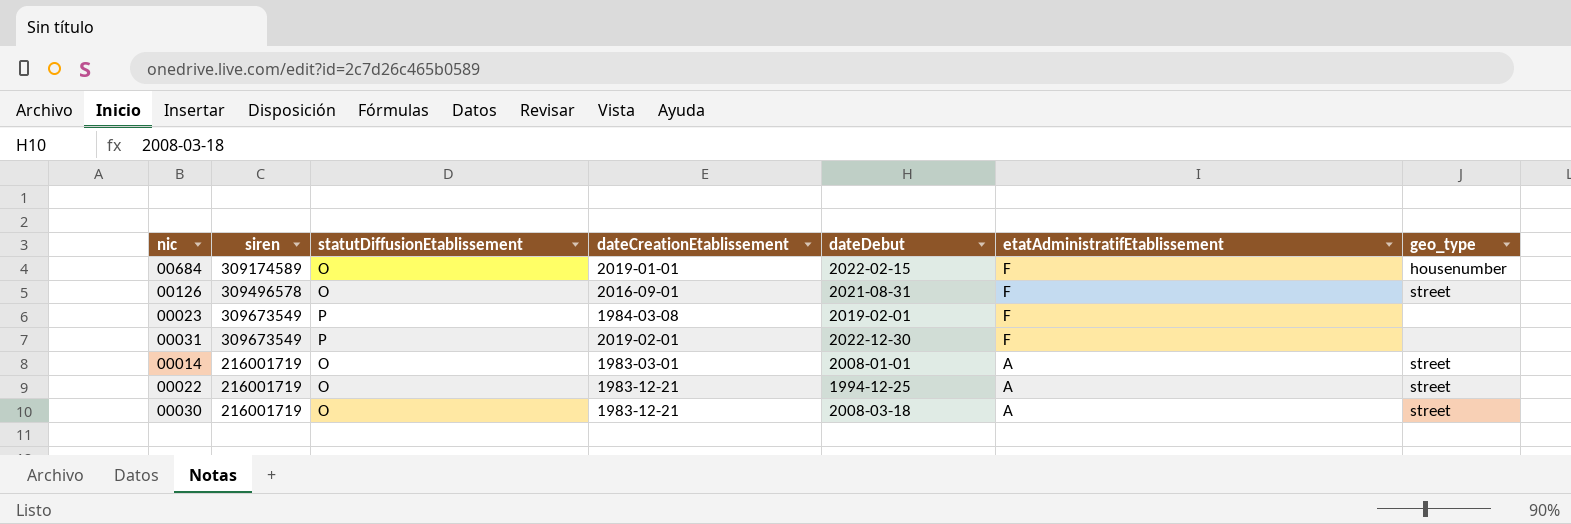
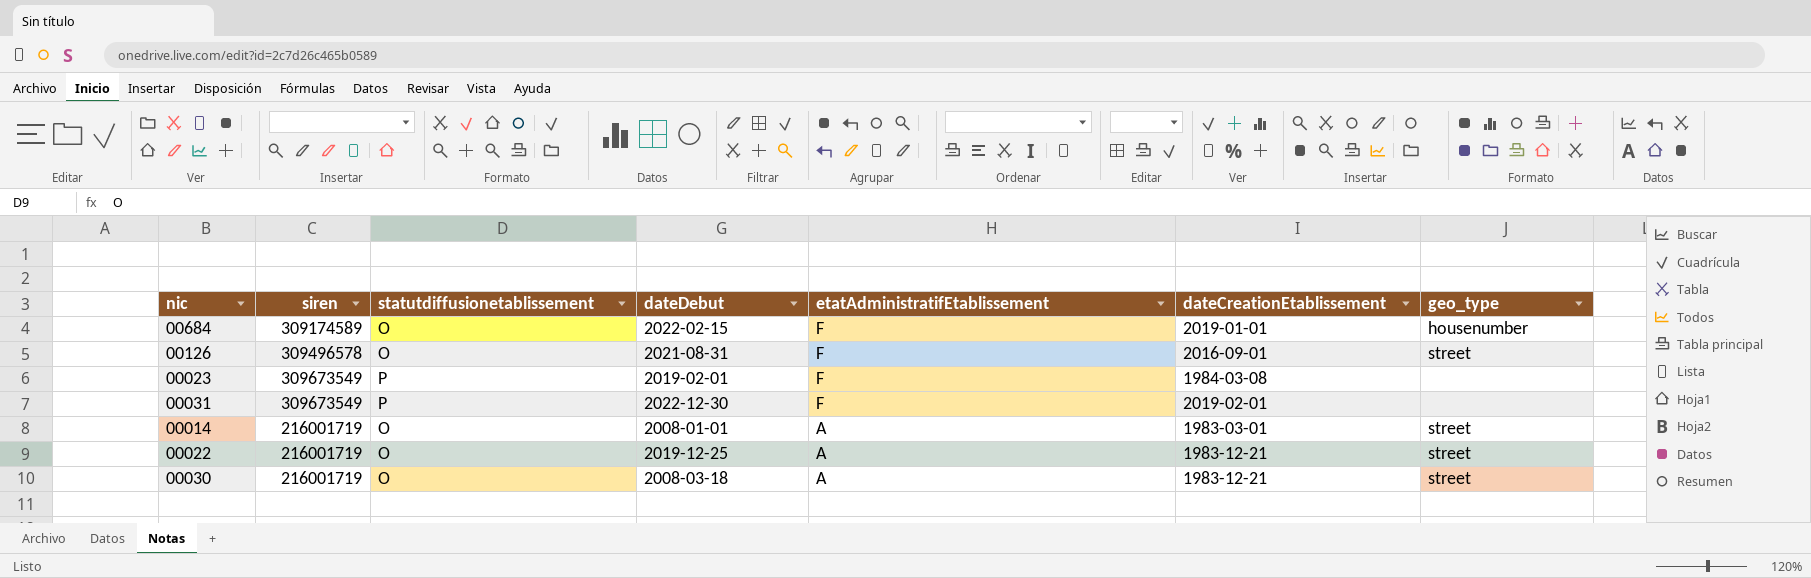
column name: statutDiffusionEtablissement -> statutdiffusionetablissement
column dateCreationEtablissement | position: 4 -> 6
00022 | dateDebut: 1994-12-25 -> 2019-12-25

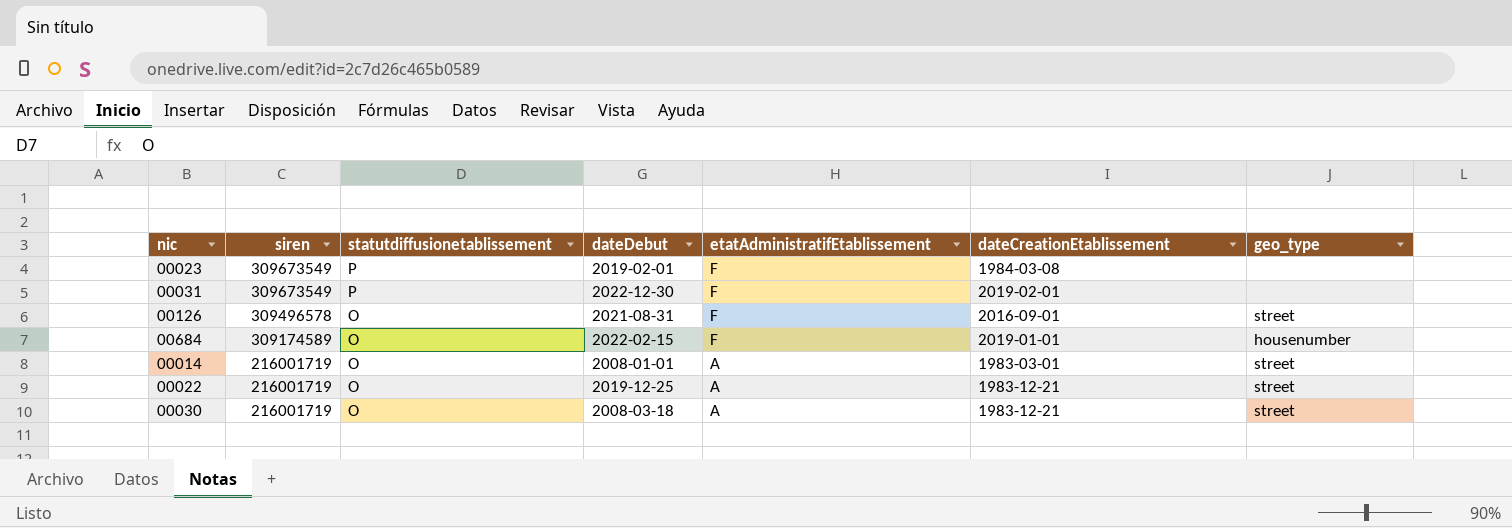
row order: etatAdministratifEtablissement descending -> siren descending

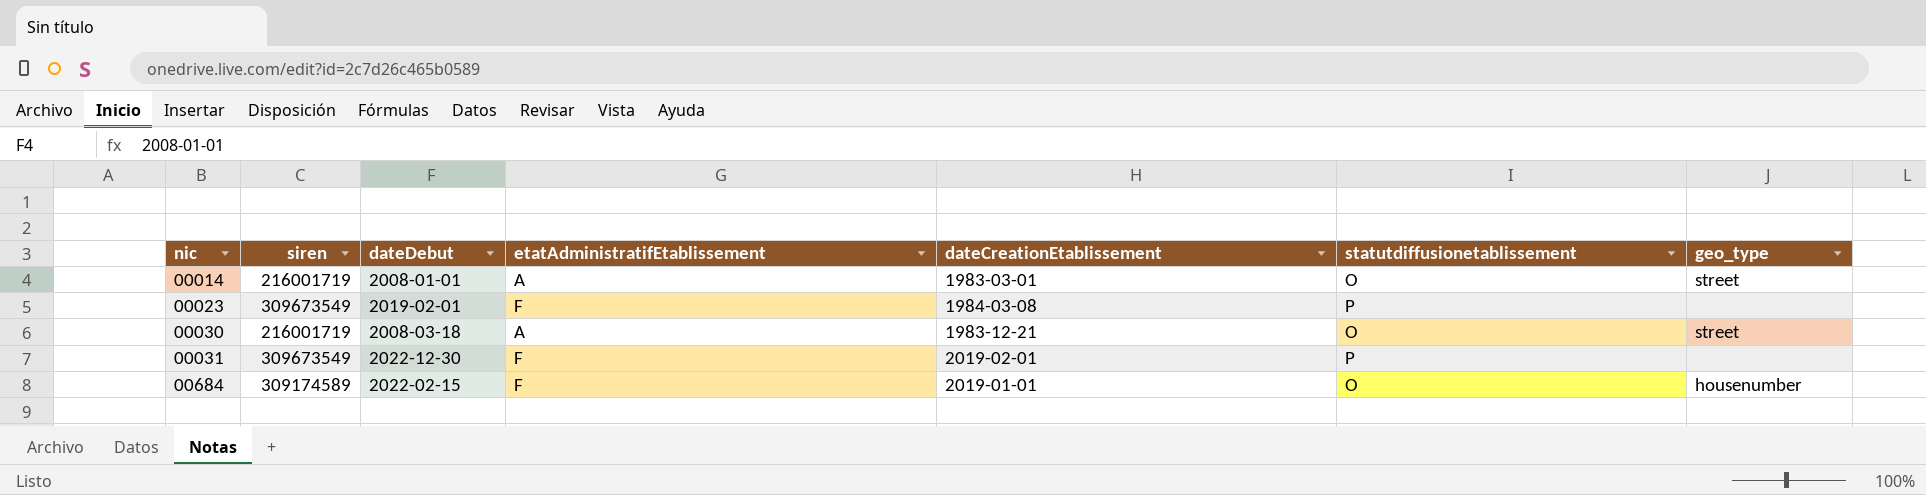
row order: siren descending -> nic ascending
column statutdiffusionetablissement | position: 3 -> 6
row 00126: 309496578 | O | 2021-08-31 | F | 2016-09-01 | street -> none
row 00022: 216001719 | O | 2019-12-25 | A | 1983-12-21 | street -> none

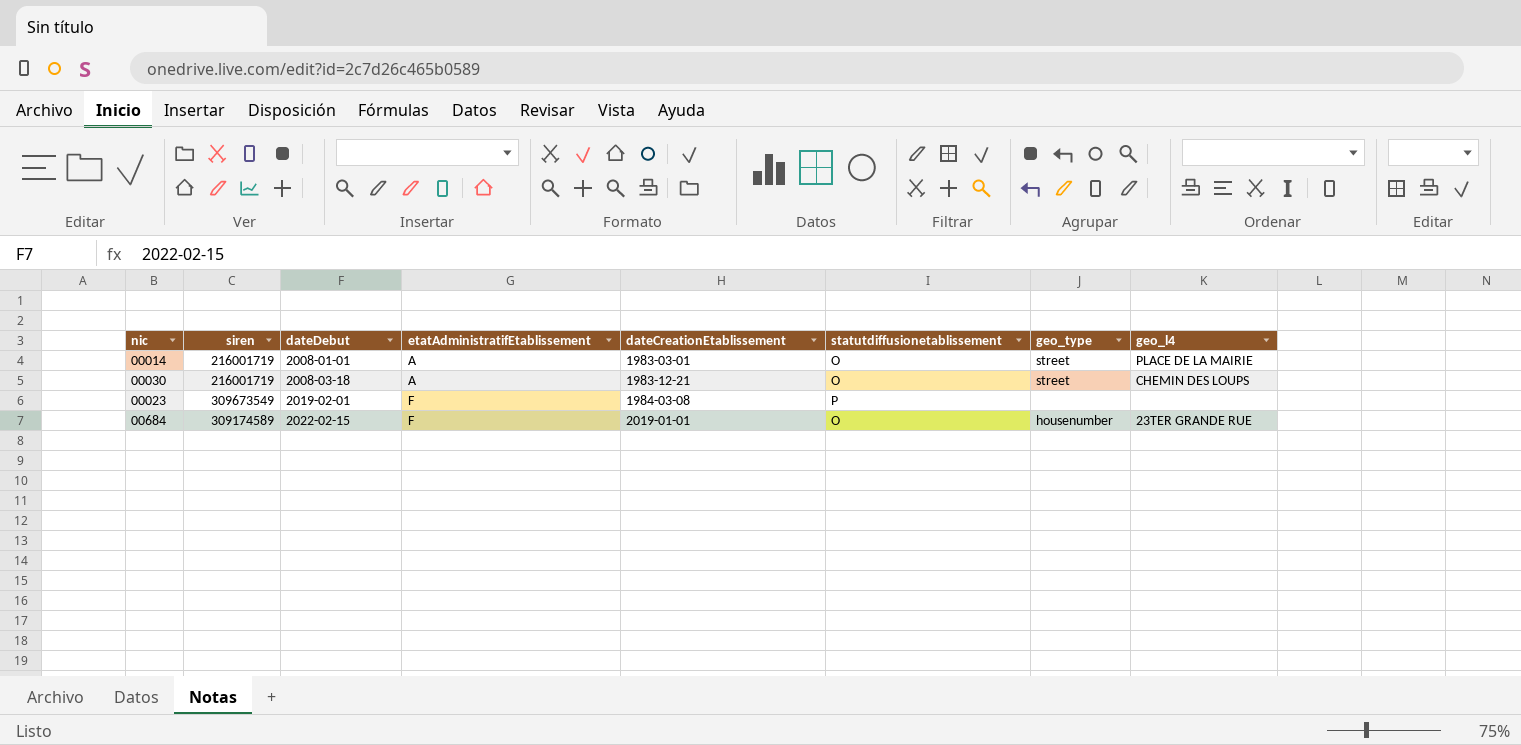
row order: nic ascending -> dateDebut ascending
column geo_l4 | position: none -> 8
row 00031: 309673549 | 2022-12-30 | F | 2019-02-01 | P | none -> none

